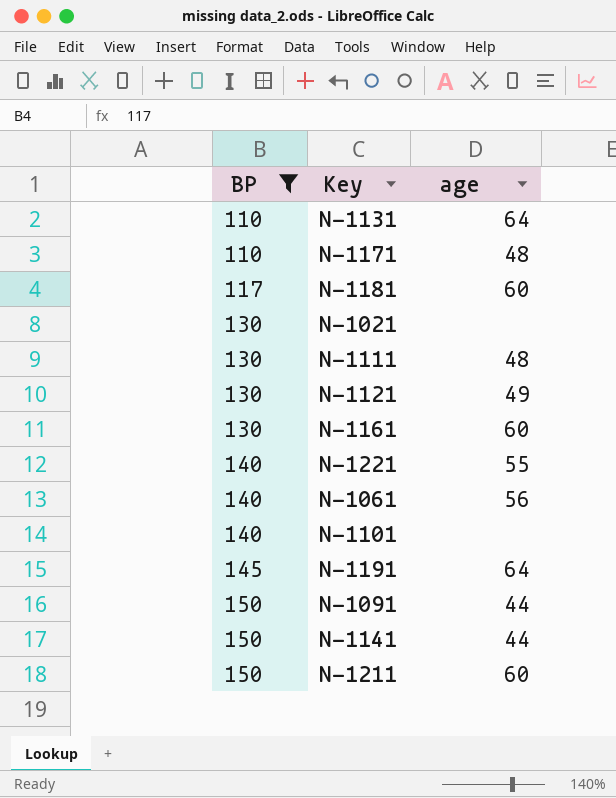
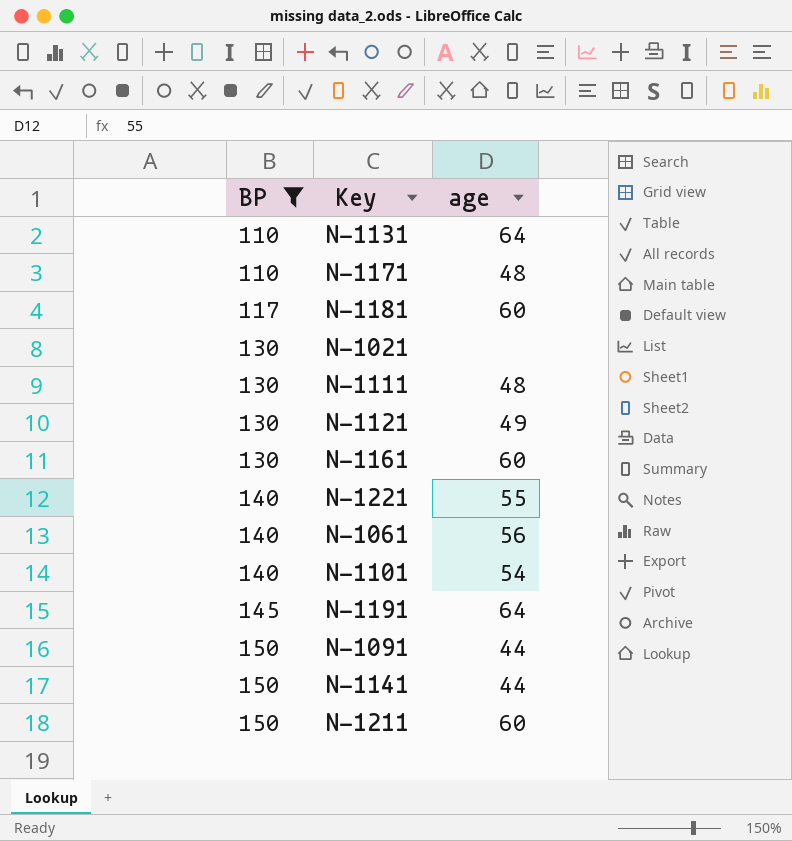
N-1101 | age: none -> 54

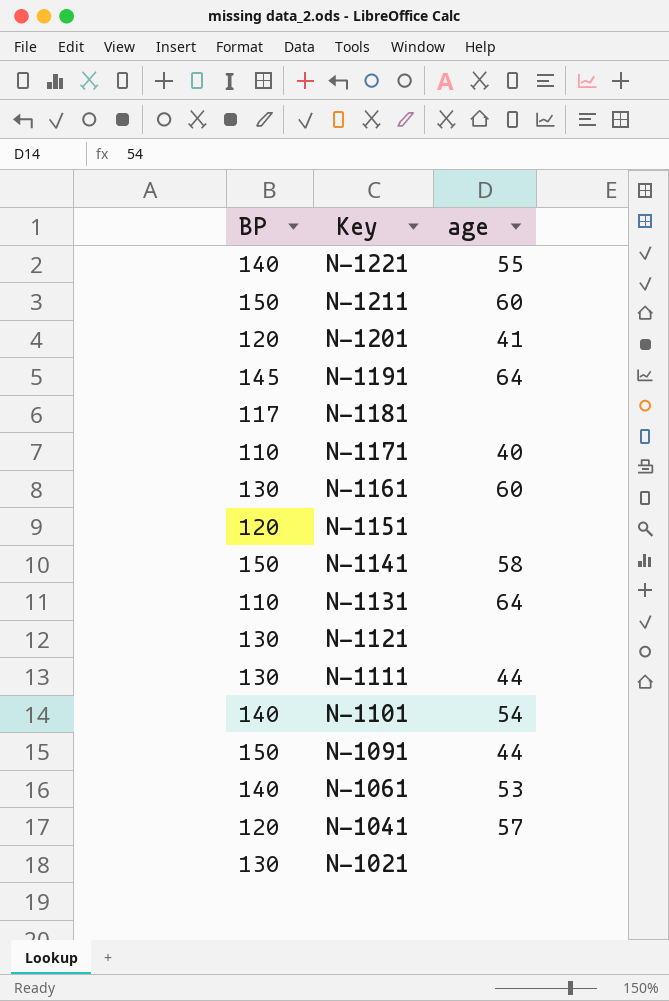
filter: BP != 120 -> none
row order: BP ascending -> Key descending
N-1181 | age: 60 -> none
N-1171 | age: 48 -> 40
N-1141 | age: 44 -> 58
N-1121 | age: 49 -> none
N-1111 | age: 48 -> 44
N-1061 | age: 56 -> 53

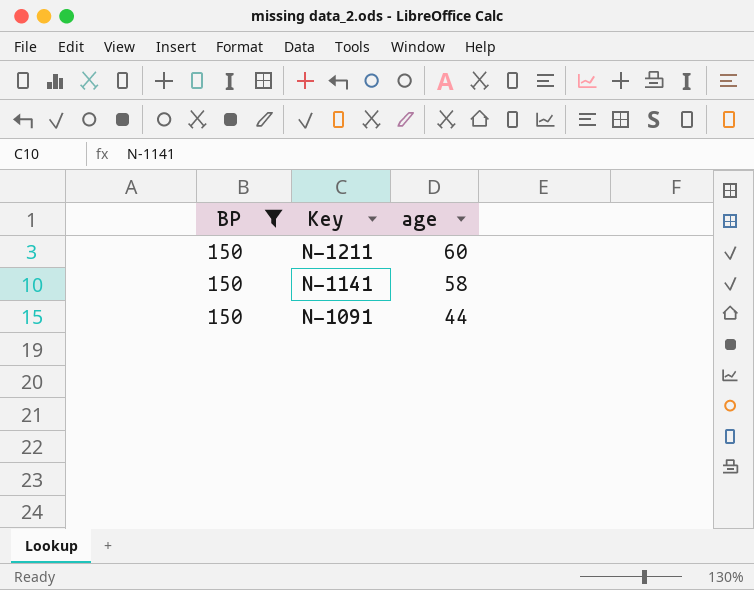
filter: none -> BP = 150

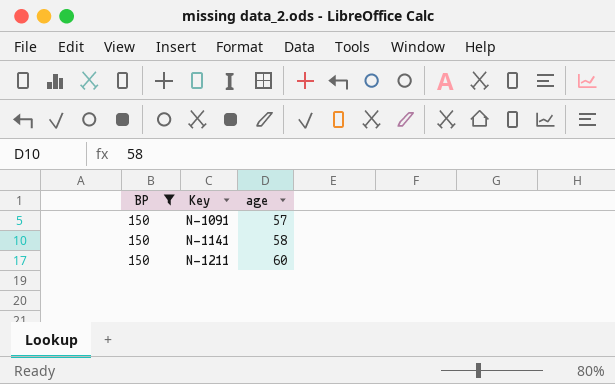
row order: Key descending -> Key ascending
N-1091 | age: 44 -> 57

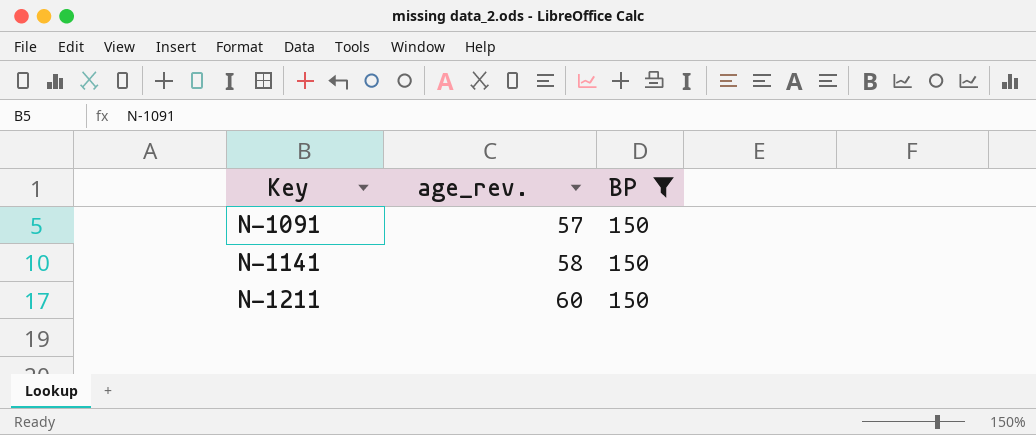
column name: age -> age_rev.
column BP | position: 1 -> 3

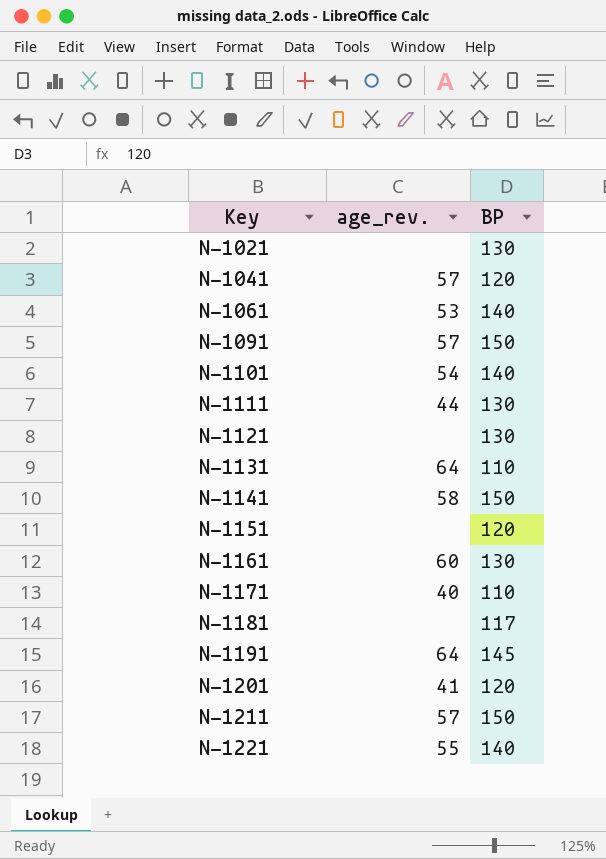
filter: BP = 150 -> none
N-1211 | age_rev.: 60 -> 57

